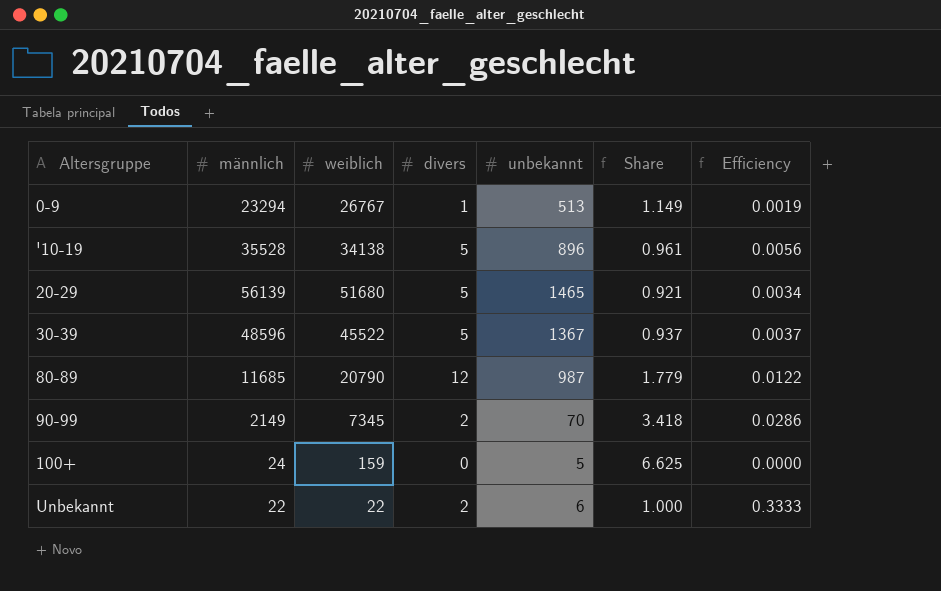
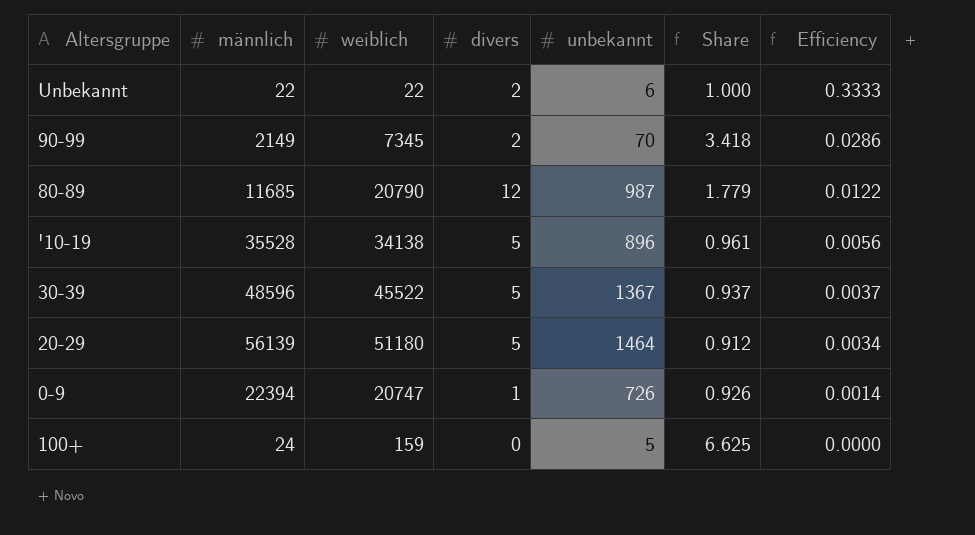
row order: none -> Efficiency descending
20-29 | weiblich: 51680 -> 51180
20-29 | unbekannt: 1465 -> 1464
20-29 | Share: 0.921 -> 0.912
0-9 | männlich: 23294 -> 22394
0-9 | weiblich: 26767 -> 20747
0-9 | unbekannt: 513 -> 726
0-9 | Share: 1.149 -> 0.926
0-9 | Efficiency: 0.0019 -> 0.0014

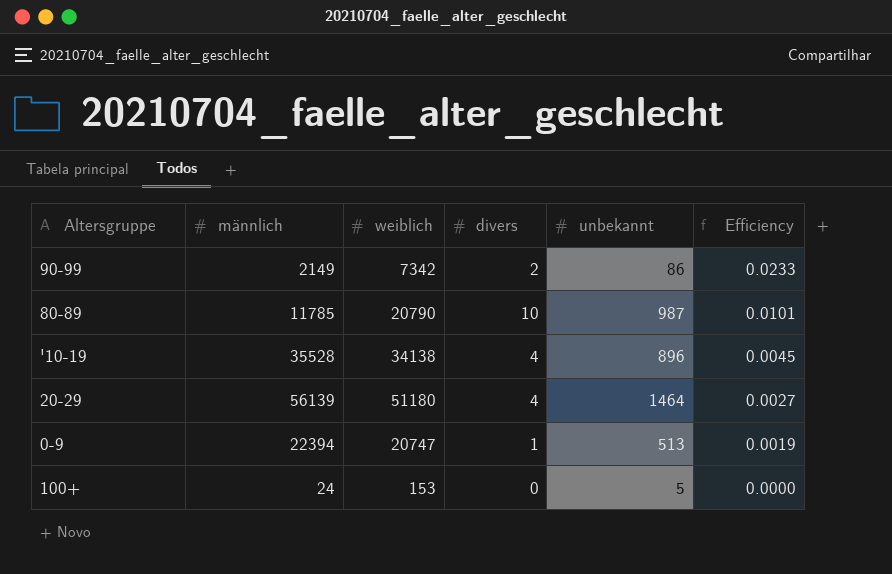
column Share | formula: [weiblich] / [männlich] -> none
row Unbekannt: 22 | 22 | 2 | 6 | 1.000 | 0.3333 -> none
row 30-39: 48596 | 45522 | 5 | 1367 | 0.937 | 0.0037 -> none
90-99 | weiblich: 7345 -> 7342
90-99 | unbekannt: 70 -> 86
90-99 | Efficiency: 0.0286 -> 0.0233
80-89 | männlich: 11685 -> 11785
80-89 | divers: 12 -> 10
80-89 | Efficiency: 0.0122 -> 0.0101
'10-19 | divers: 5 -> 4
'10-19 | Efficiency: 0.0056 -> 0.0045
20-29 | divers: 5 -> 4
20-29 | Efficiency: 0.0034 -> 0.0027
0-9 | unbekannt: 726 -> 513
0-9 | Efficiency: 0.0014 -> 0.0019
100+ | weiblich: 159 -> 153

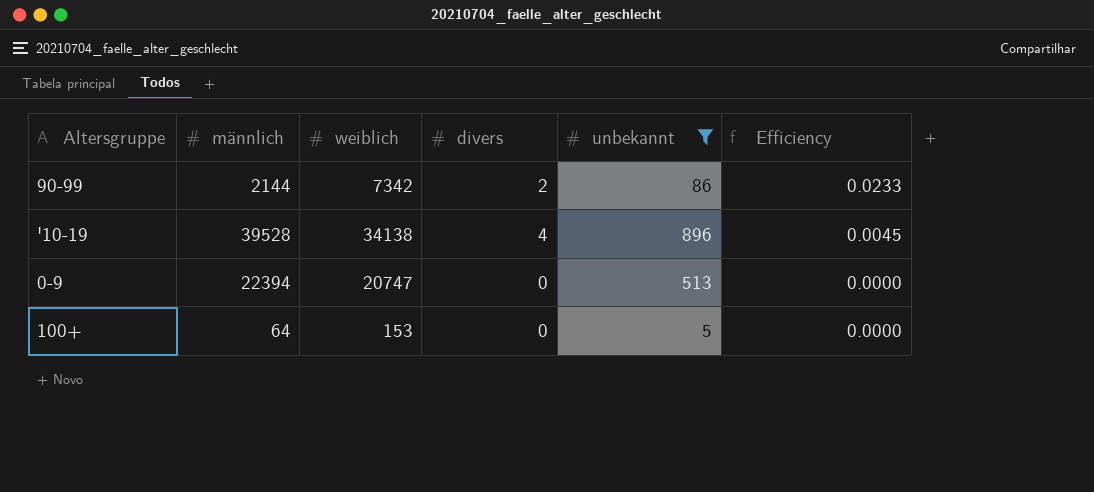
filter: none -> unbekannt <= 896
90-99 | männlich: 2149 -> 2144
'10-19 | männlich: 35528 -> 39528
0-9 | divers: 1 -> 0
0-9 | Efficiency: 0.0019 -> 0.0000
100+ | männlich: 24 -> 64

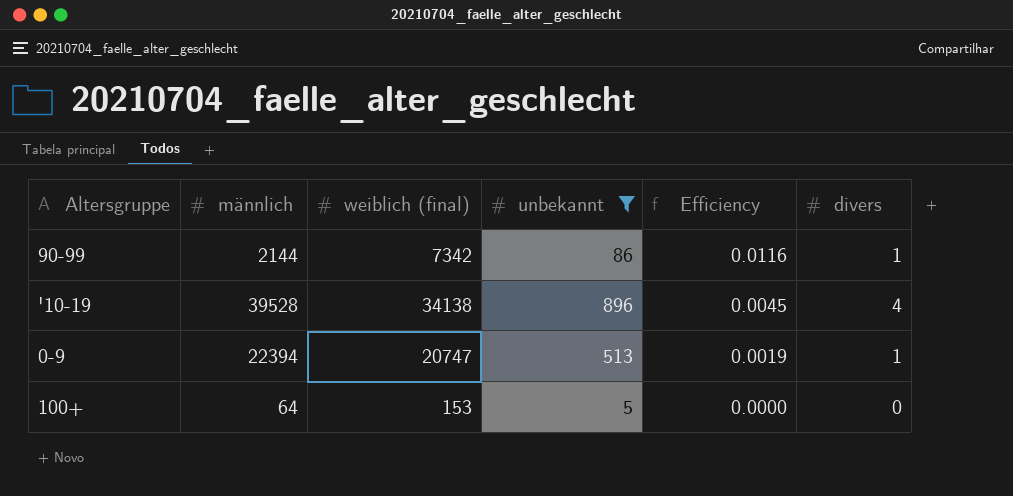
column name: weiblich -> weiblich (final)
column divers | position: 4 -> 6
90-99 | Efficiency: 0.0233 -> 0.0116
90-99 | divers: 2 -> 1
0-9 | Efficiency: 0.0000 -> 0.0019
0-9 | divers: 0 -> 1

